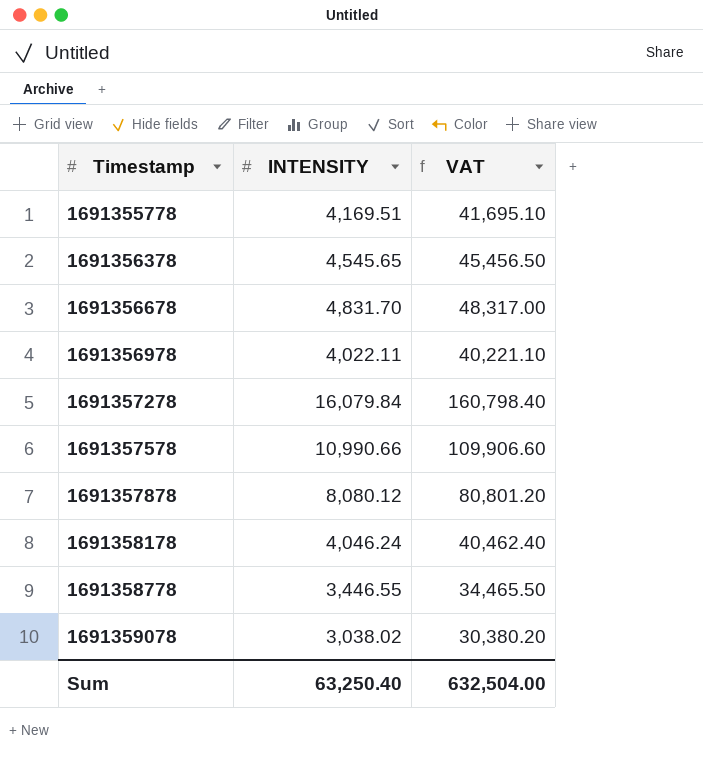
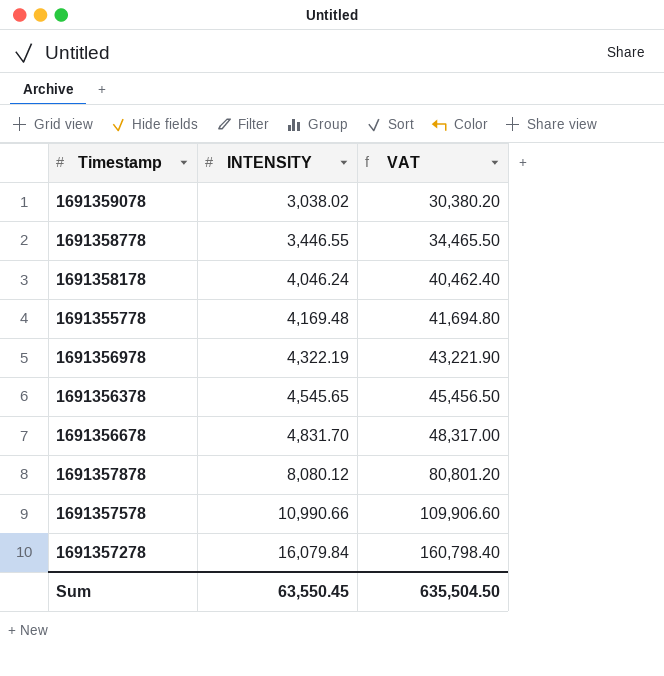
row order: Timestamp ascending -> INTENSITY ascending
1691355778 | INTENSITY: 4,169.51 -> 4,169.48
1691355778 | VAT: 41,695.10 -> 41,694.80
1691356978 | INTENSITY: 4,022.11 -> 4,322.19
1691356978 | VAT: 40,221.10 -> 43,221.90
Sum | INTENSITY: 63,250.40 -> 63,550.45
Sum | VAT: 632,504.00 -> 635,504.50

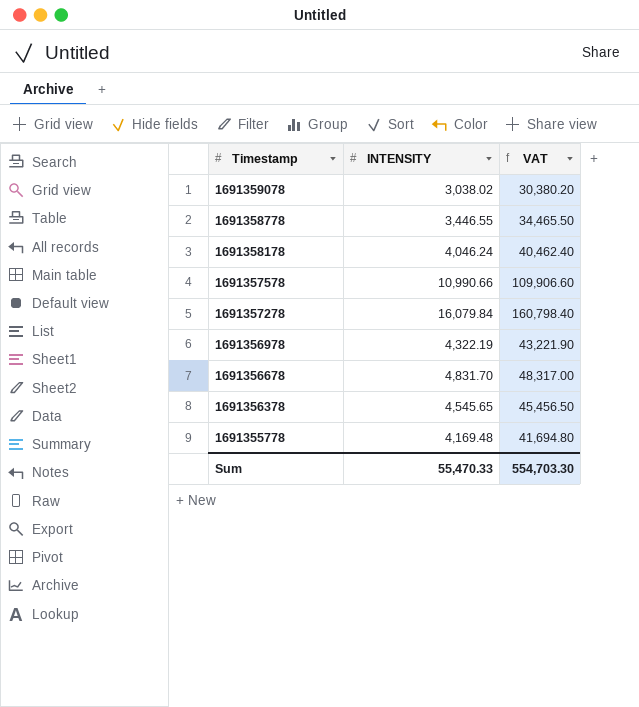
row order: INTENSITY ascending -> Timestamp descending
row 1691357878: 8,080.12 | 80,801.20 -> none
Sum | INTENSITY: 63,550.45 -> 55,470.33
Sum | VAT: 635,504.50 -> 554,703.30

